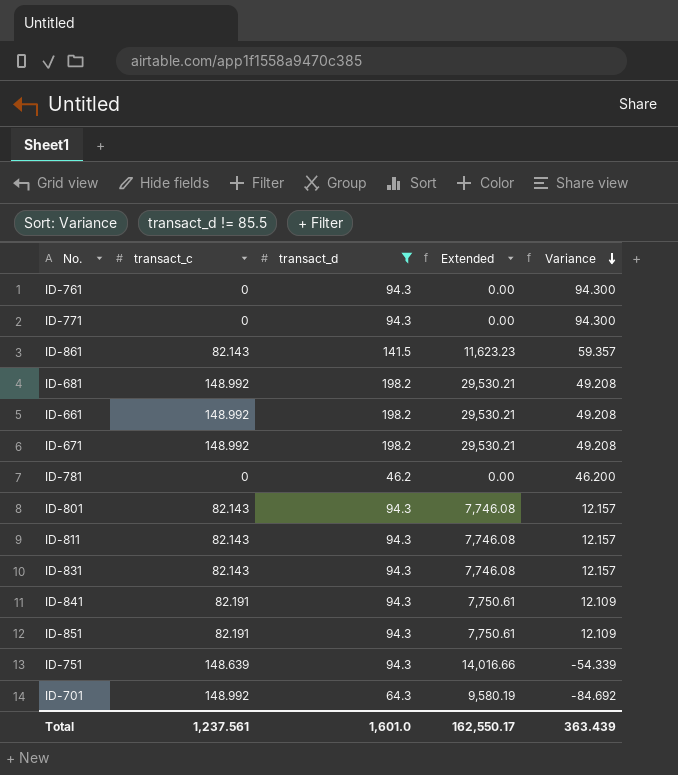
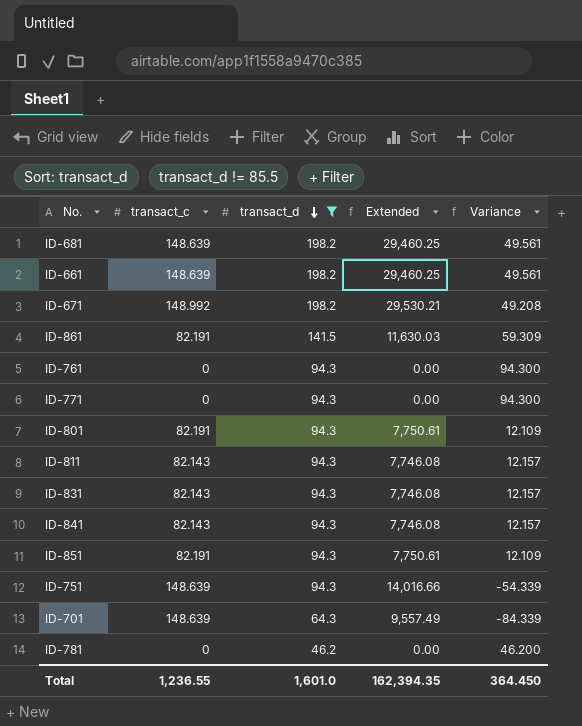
row order: Variance descending -> transact_d descending
ID-681 | transact_c: 148.992 -> 148.639
ID-681 | Extended: 29,530.21 -> 29,460.25
ID-681 | Variance: 49.208 -> 49.561
ID-661 | transact_c: 148.992 -> 148.639
ID-661 | Extended: 29,530.21 -> 29,460.25
ID-661 | Variance: 49.208 -> 49.561
ID-861 | transact_c: 82.143 -> 82.191
ID-861 | Extended: 11,623.23 -> 11,630.03
ID-861 | Variance: 59.357 -> 59.309
ID-801 | transact_c: 82.143 -> 82.191
ID-801 | Extended: 7,746.08 -> 7,750.61
ID-801 | Variance: 12.157 -> 12.109
ID-841 | transact_c: 82.191 -> 82.143
ID-841 | Extended: 7,750.61 -> 7,746.08
ID-841 | Variance: 12.109 -> 12.157
ID-701 | transact_c: 148.992 -> 148.639
ID-701 | Extended: 9,580.19 -> 9,557.49
ID-701 | Variance: -84.692 -> -84.339
Total | transact_c: 1,237.561 -> 1,236.55
Total | Extended: 162,550.17 -> 162,394.35
Total | Variance: 363.439 -> 364.450

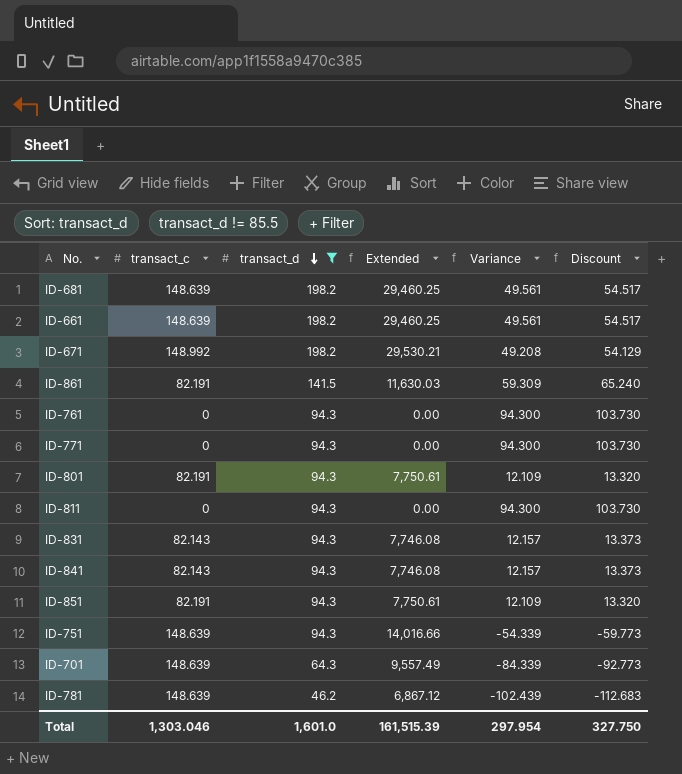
column Discount | formula: none -> [Variance] * 1.1
ID-811 | transact_c: 82.143 -> 0
ID-811 | Extended: 7,746.08 -> 0.00
ID-811 | Variance: 12.157 -> 94.300
ID-781 | transact_c: 0 -> 148.639
ID-781 | Extended: 0.00 -> 6,867.12
ID-781 | Variance: 46.200 -> -102.439
Total | transact_c: 1,236.55 -> 1,303.046
Total | Extended: 162,394.35 -> 161,515.39
Total | Variance: 364.450 -> 297.954

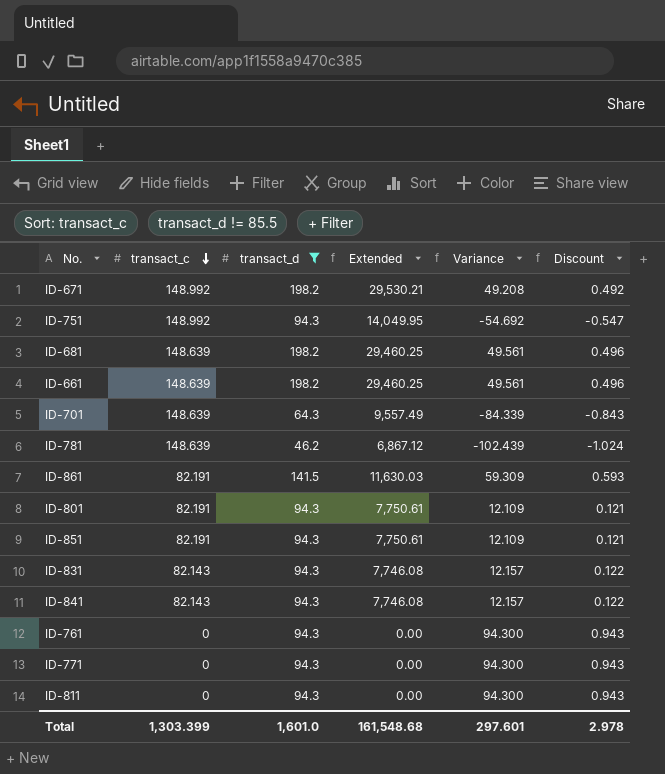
row order: transact_d descending -> transact_c descending
column Discount | formula: [Variance] * 1.1 -> [Variance] * 0.01
ID-751 | transact_c: 148.639 -> 148.992
ID-751 | Extended: 14,016.66 -> 14,049.95
ID-751 | Variance: -54.339 -> -54.692
Total | transact_c: 1,303.046 -> 1,303.399
Total | Extended: 161,515.39 -> 161,548.68
Total | Variance: 297.954 -> 297.601
Total | Discount: 327.750 -> 2.978

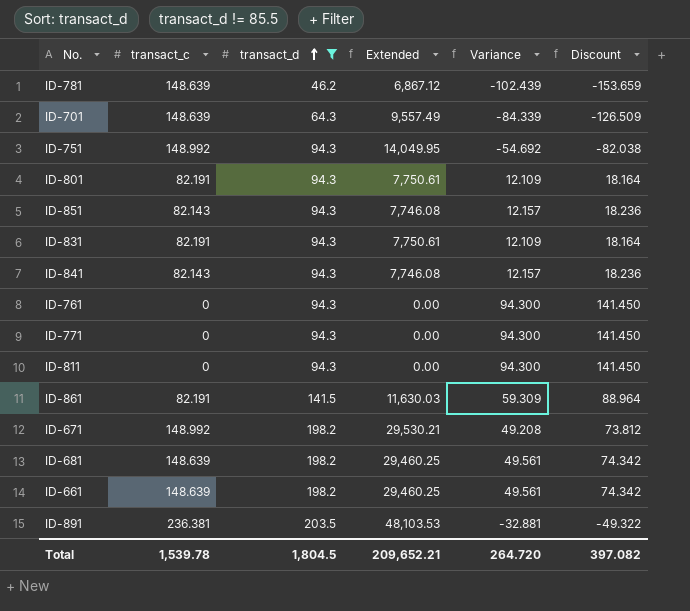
row order: transact_c descending -> transact_d ascending
column Discount | formula: [Variance] * 0.01 -> [Variance] * 1.5
ID-851 | transact_c: 82.191 -> 82.143
ID-851 | Extended: 7,750.61 -> 7,746.08
ID-851 | Variance: 12.109 -> 12.157
ID-831 | transact_c: 82.143 -> 82.191
ID-831 | Extended: 7,746.08 -> 7,750.61
ID-831 | Variance: 12.157 -> 12.109
row ID-891: none -> 236.381 | 203.5 | 48,103.53 | -32.881 | -49.322
Total | transact_c: 1,303.399 -> 1,539.78
Total | transact_d: 1,601.0 -> 1,804.5
Total | Extended: 161,548.68 -> 209,652.21
Total | Variance: 297.601 -> 264.720
Total | Discount: 2.978 -> 397.082

